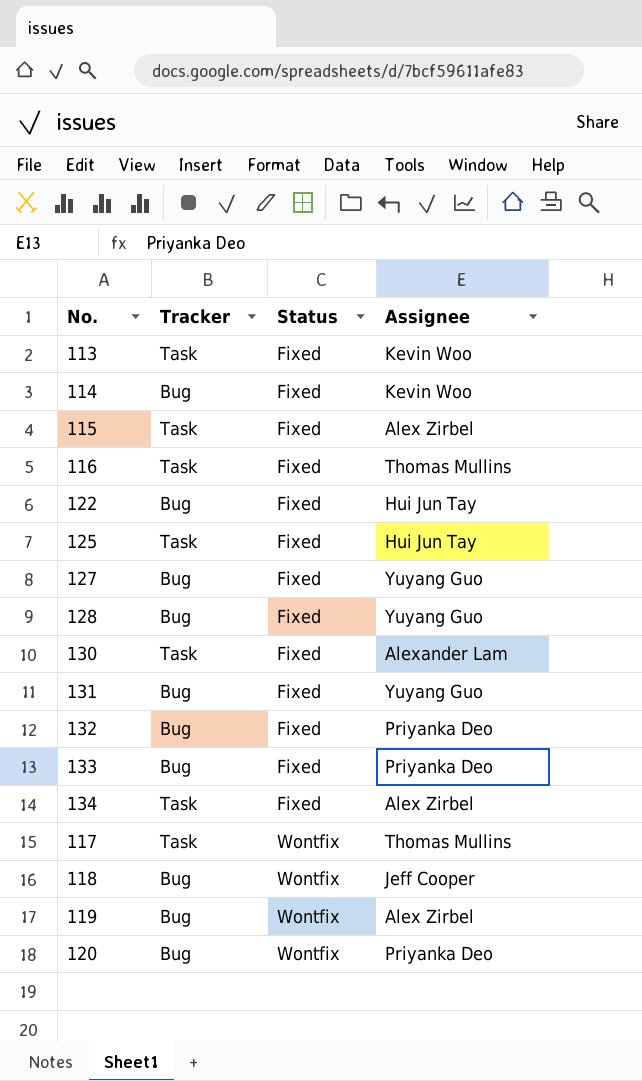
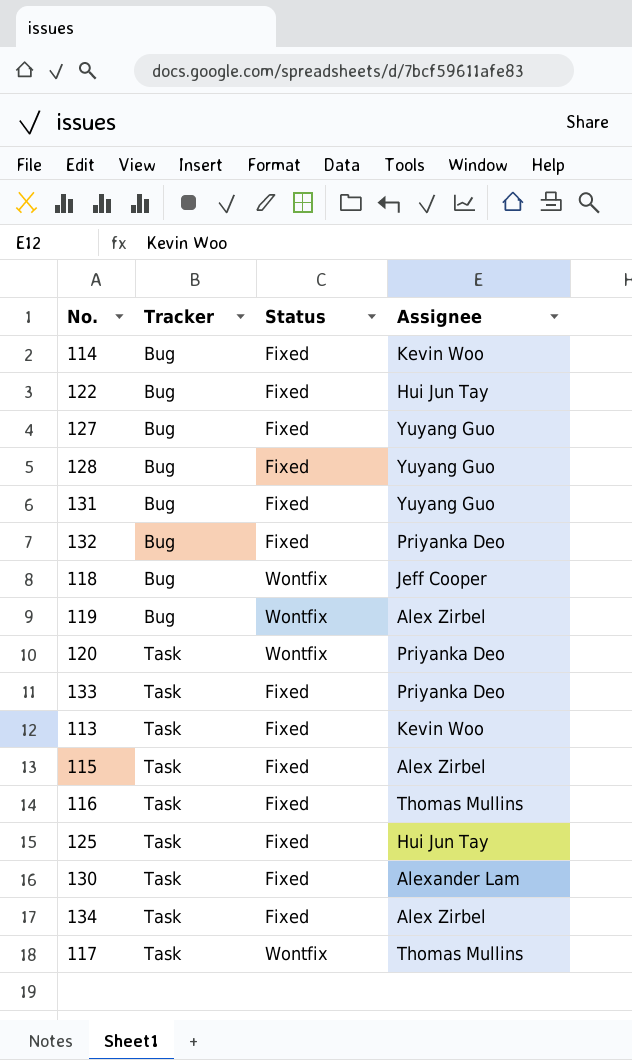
row order: Status ascending -> Tracker ascending
120 | Tracker: Bug -> Task
133 | Tracker: Bug -> Task

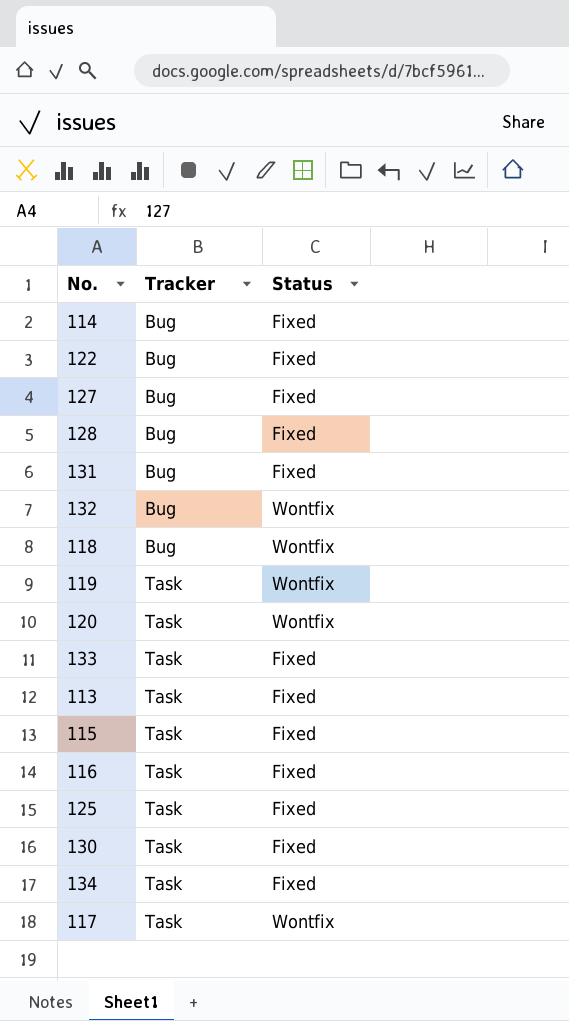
column Assignee | position: 4 -> none
132 | Status: Fixed -> Wontfix
119 | Tracker: Bug -> Task

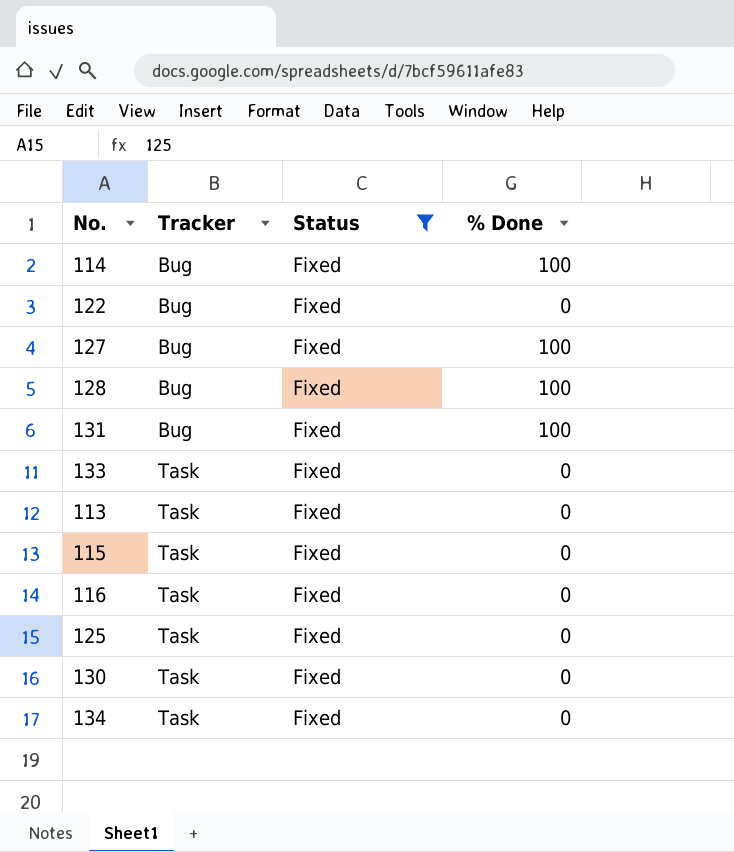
filter: none -> Status = Fixed
column % Done | position: none -> 4

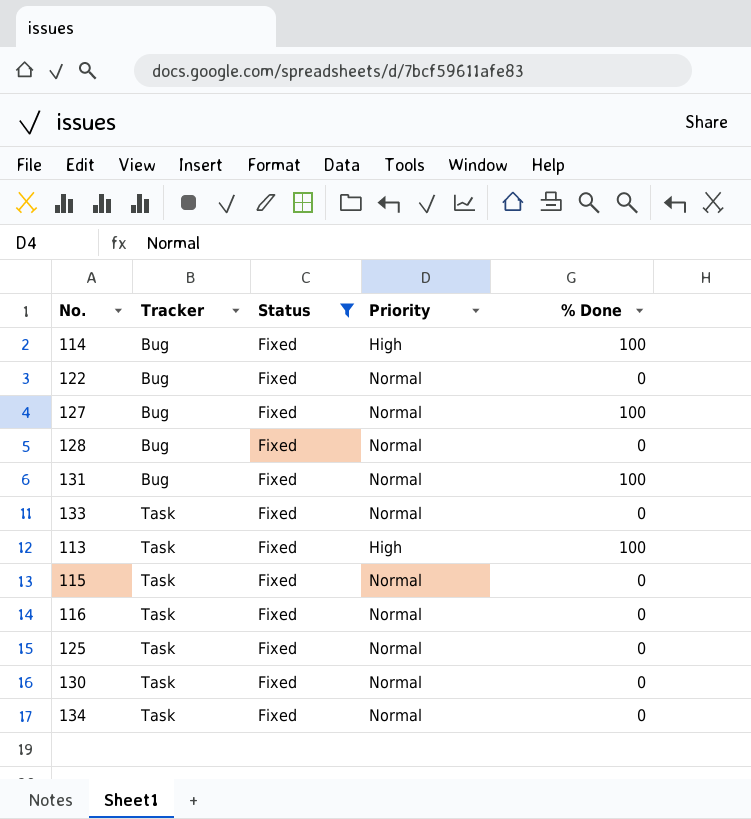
column Priority | position: none -> 4
128 | % Done: 100 -> 0
113 | % Done: 0 -> 100

